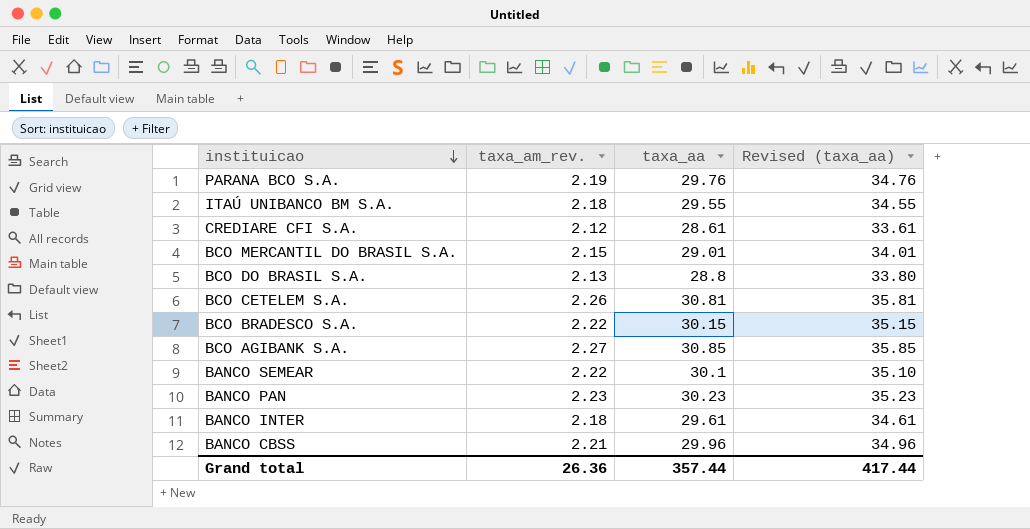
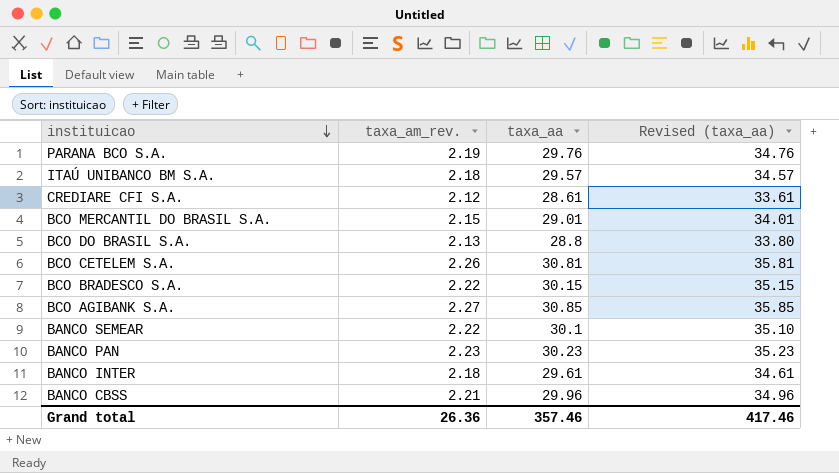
ITAÚ UNIBANCO BM S.A. | taxa_aa: 29.55 -> 29.57
ITAÚ UNIBANCO BM S.A. | Revised (taxa_aa): 34.55 -> 34.57
Grand total | taxa_aa: 357.44 -> 357.46
Grand total | Revised (taxa_aa): 417.44 -> 417.46

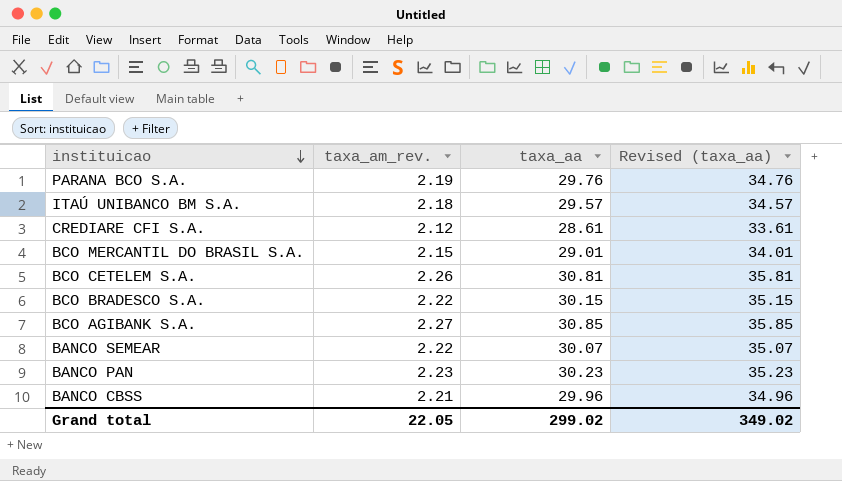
row BCO DO BRASIL S.A.: 2.13 | 28.8 | 33.80 -> none
row BANCO INTER: 2.18 | 29.61 | 34.61 -> none
BANCO SEMEAR | taxa_aa: 30.1 -> 30.07
BANCO SEMEAR | Revised (taxa_aa): 35.10 -> 35.07
Grand total | taxa_am_rev.: 26.36 -> 22.05
Grand total | taxa_aa: 357.46 -> 299.02
Grand total | Revised (taxa_aa): 417.46 -> 349.02

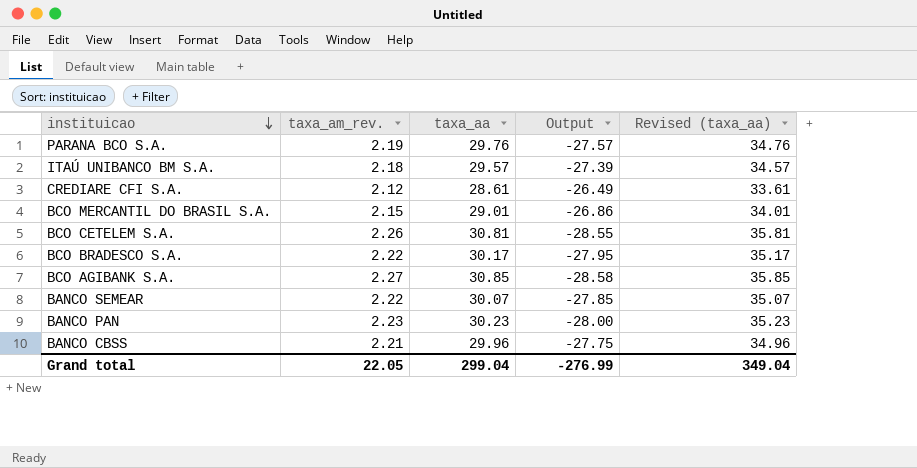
column Output | formula: none -> [taxa_am_rev.] - [taxa_aa]
BCO BRADESCO S.A. | taxa_aa: 30.15 -> 30.17
BCO BRADESCO S.A. | Revised (taxa_aa): 35.15 -> 35.17
Grand total | taxa_aa: 299.02 -> 299.04
Grand total | Revised (taxa_aa): 349.02 -> 349.04

